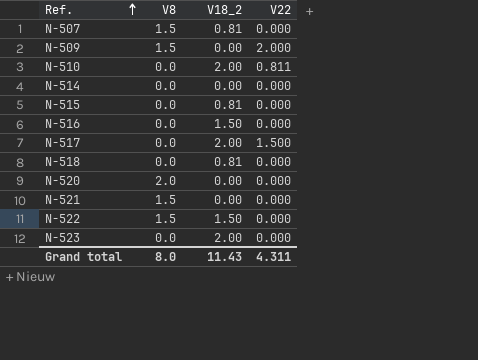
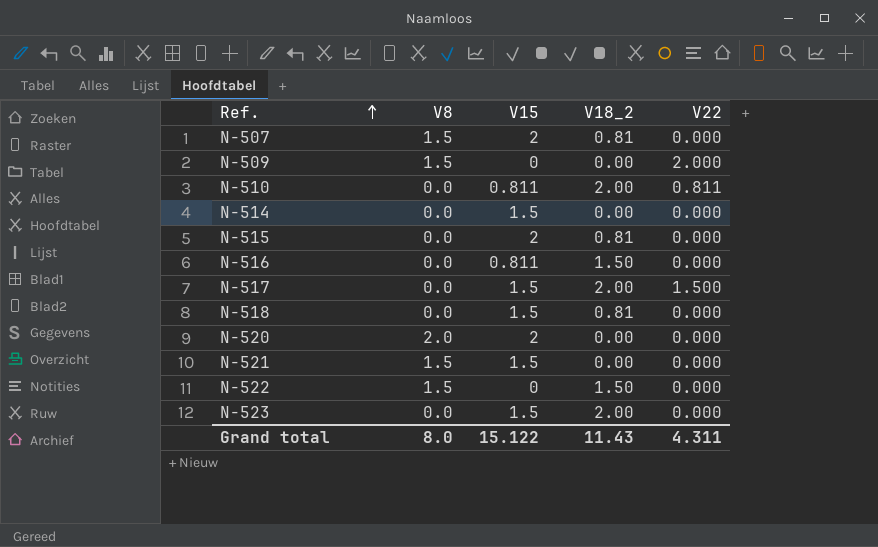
column V15 | position: none -> 3

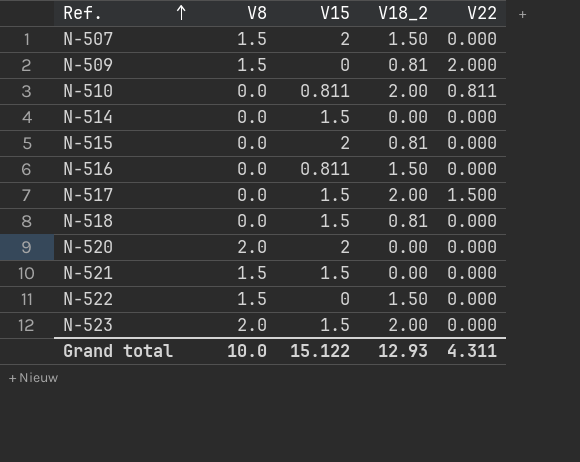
N-507 | V18_2: 0.81 -> 1.50
N-509 | V18_2: 0.00 -> 0.81
N-523 | V8: 0.0 -> 2.0
Grand total | V8: 8.0 -> 10.0
Grand total | V18_2: 11.43 -> 12.93

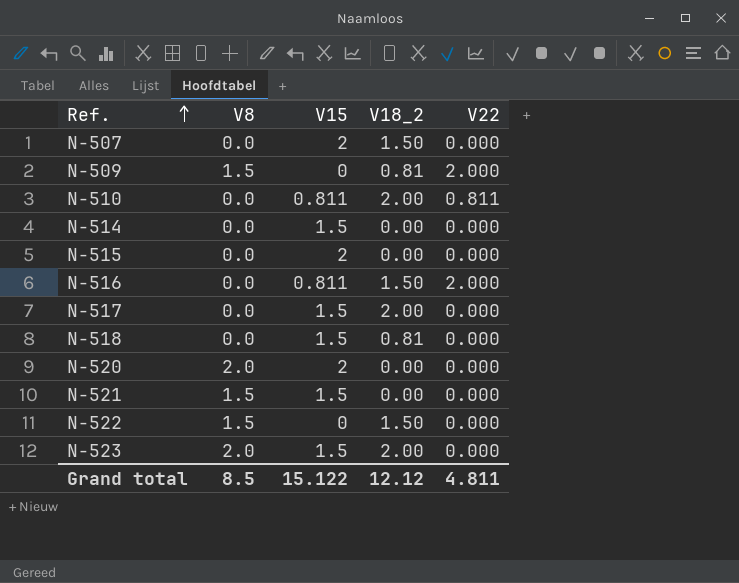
N-507 | V8: 1.5 -> 0.0
N-515 | V18_2: 0.81 -> 0.00
N-516 | V22: 0.000 -> 2.000
N-517 | V22: 1.500 -> 0.000
Grand total | V8: 10.0 -> 8.5
Grand total | V18_2: 12.93 -> 12.12
Grand total | V22: 4.311 -> 4.811

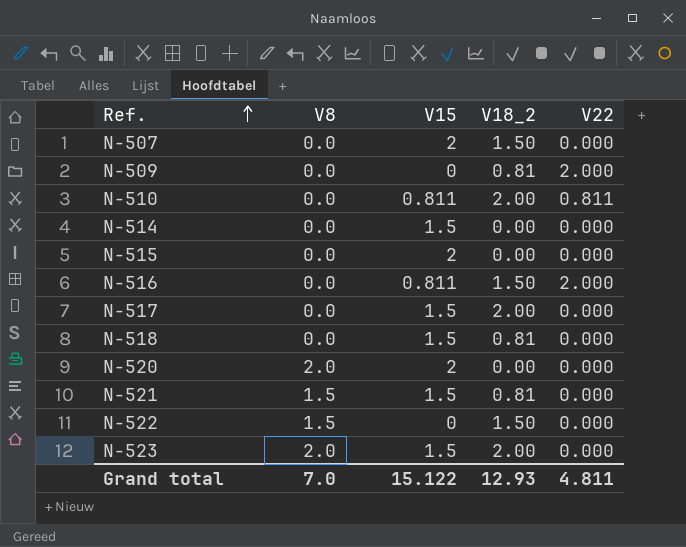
N-509 | V8: 1.5 -> 0.0
N-521 | V18_2: 0.00 -> 0.81
Grand total | V8: 8.5 -> 7.0
Grand total | V18_2: 12.12 -> 12.93

